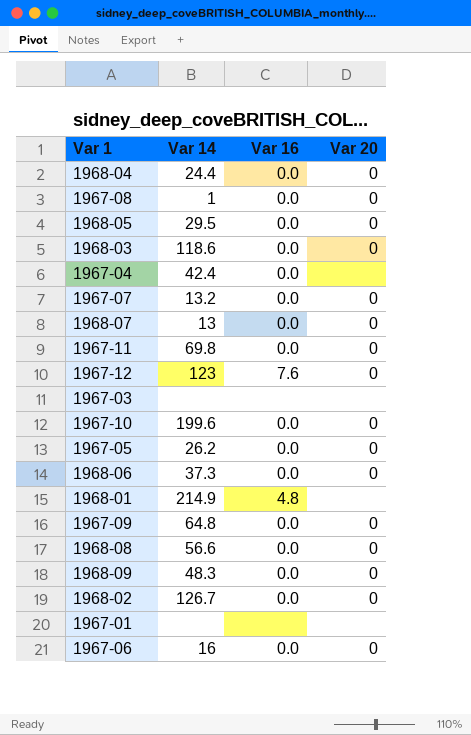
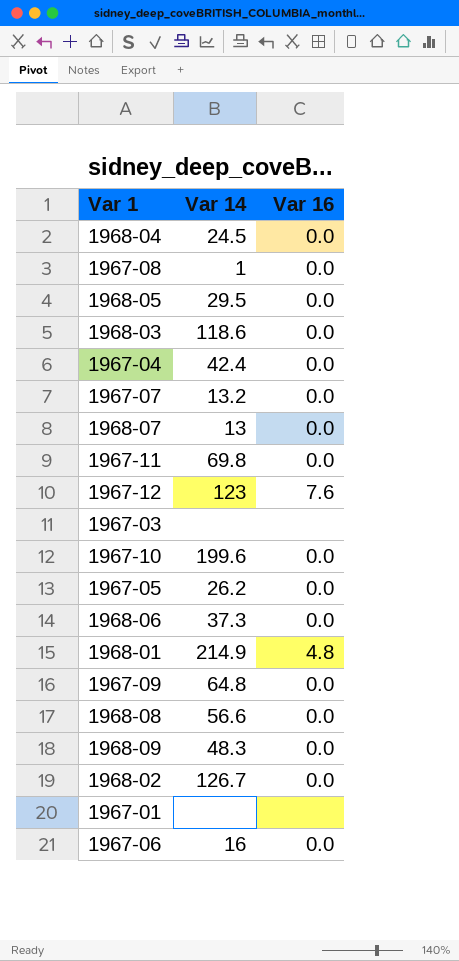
column Var 20 | position: 4 -> none
1968-04 | Var 14: 24.4 -> 24.5

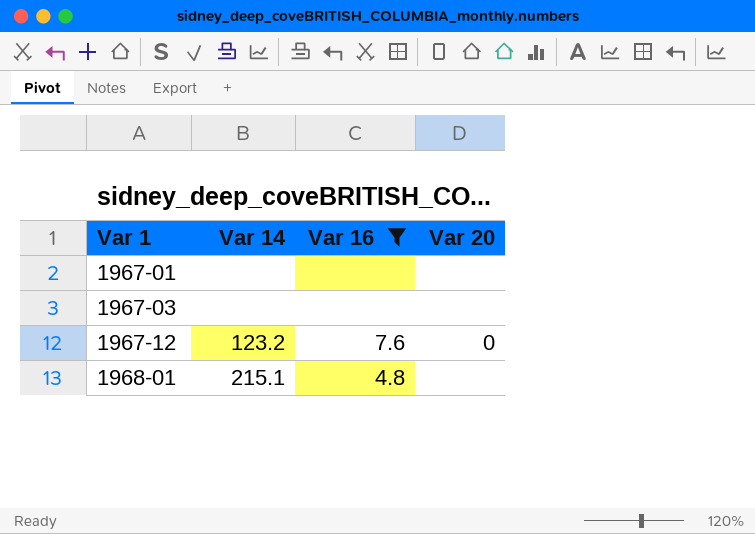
filter: none -> Var 16 != 0.0
row order: none -> Var 1 ascending
column Var 20 | position: none -> 4
1967-12 | Var 14: 123 -> 123.2
1968-01 | Var 14: 214.9 -> 215.1

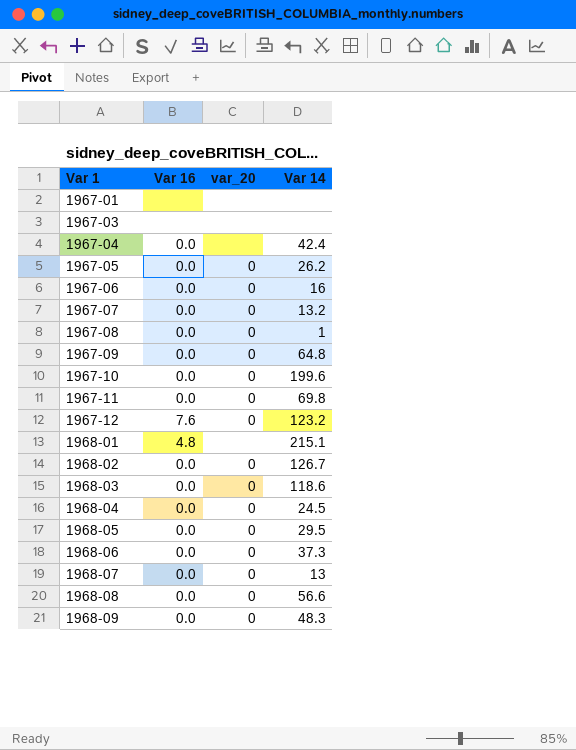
filter: Var 16 != 0.0 -> none
column name: Var 20 -> var_20
column Var 14 | position: 2 -> 4

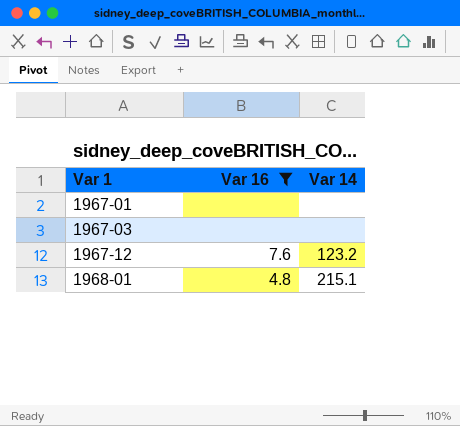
filter: none -> Var 16 != 0.0
column var_20 | position: 3 -> none

